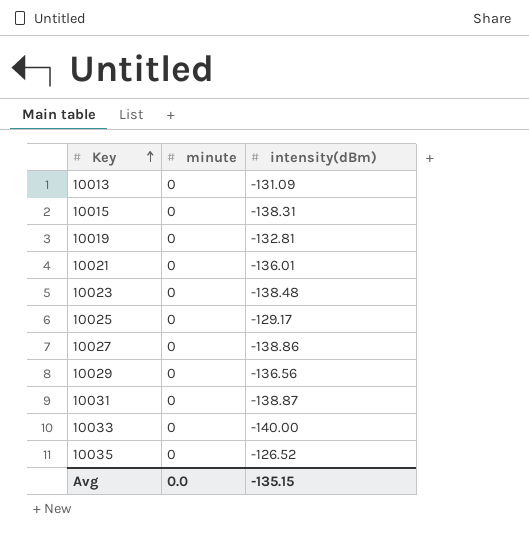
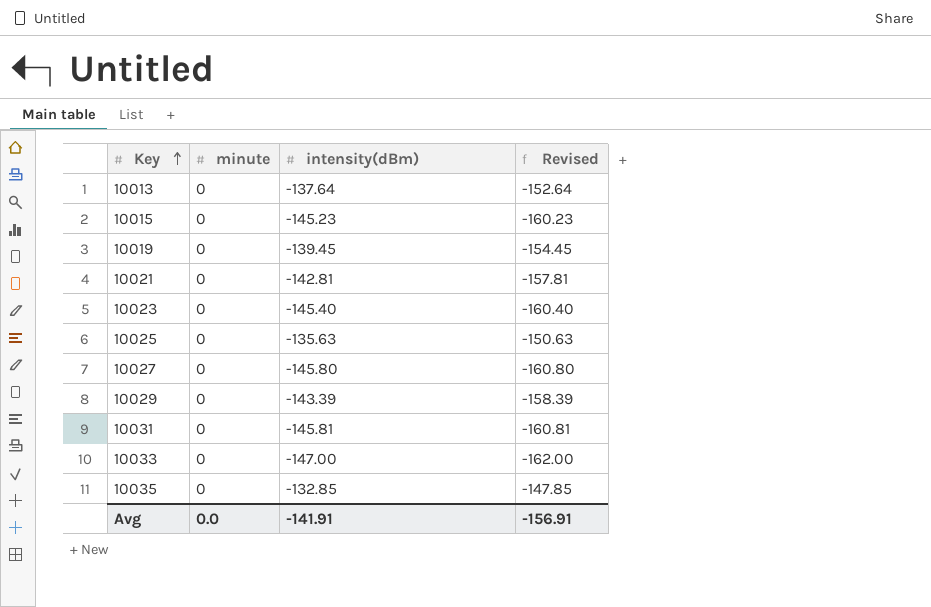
column Revised | formula: none -> [intensity(dBm)] - 15
10013 | intensity(dBm): -131.09 -> -137.64
10015 | intensity(dBm): -138.31 -> -145.23
10019 | intensity(dBm): -132.81 -> -139.45
10021 | intensity(dBm): -136.01 -> -142.81
10023 | intensity(dBm): -138.48 -> -145.40
10025 | intensity(dBm): -129.17 -> -135.63
10027 | intensity(dBm): -138.86 -> -145.80
10029 | intensity(dBm): -136.56 -> -143.39
10031 | intensity(dBm): -138.87 -> -145.81
10033 | intensity(dBm): -140.00 -> -147.00
10035 | intensity(dBm): -126.52 -> -132.85
Avg | intensity(dBm): -135.15 -> -141.91

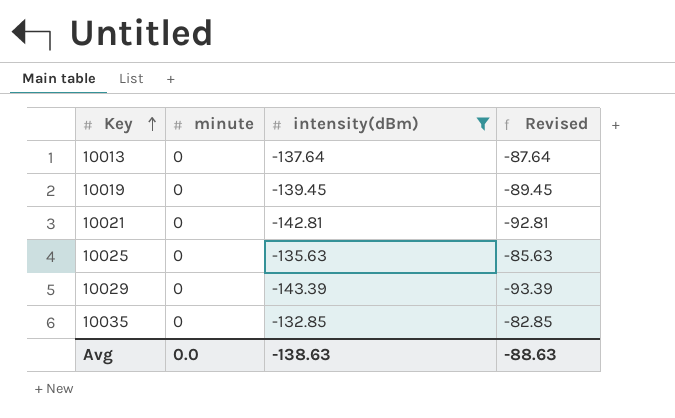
filter: none -> intensity(dBm) >= -143.39
column Revised | formula: [intensity(dBm)] - 15 -> [intensity(dBm)] + 50
Avg | intensity(dBm): -141.91 -> -138.63
Avg | Revised: -156.91 -> -88.63

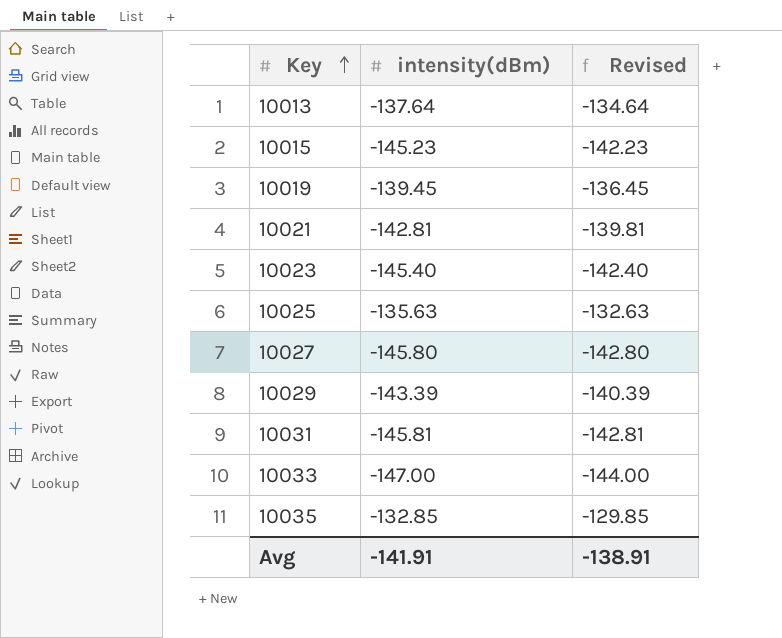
filter: intensity(dBm) >= -143.39 -> none
column minute | position: 2 -> none
column Revised | formula: [intensity(dBm)] + 50 -> [intensity(dBm)] + 3
Avg | intensity(dBm): -138.63 -> -141.91
Avg | Revised: -88.63 -> -138.91

